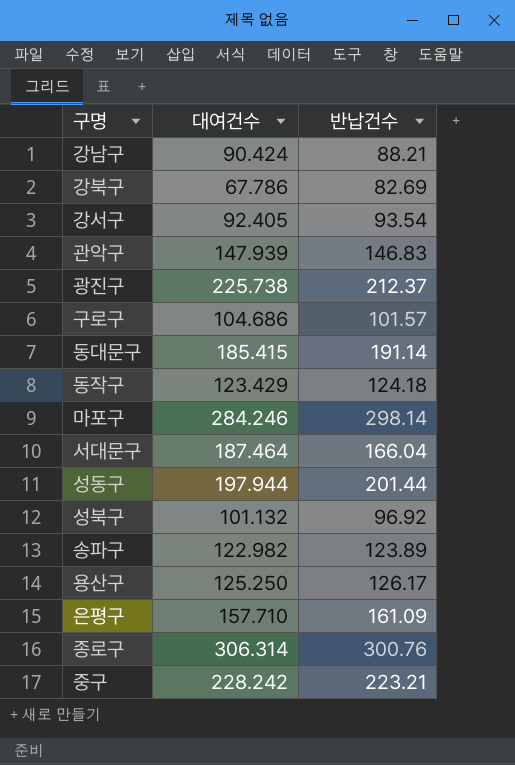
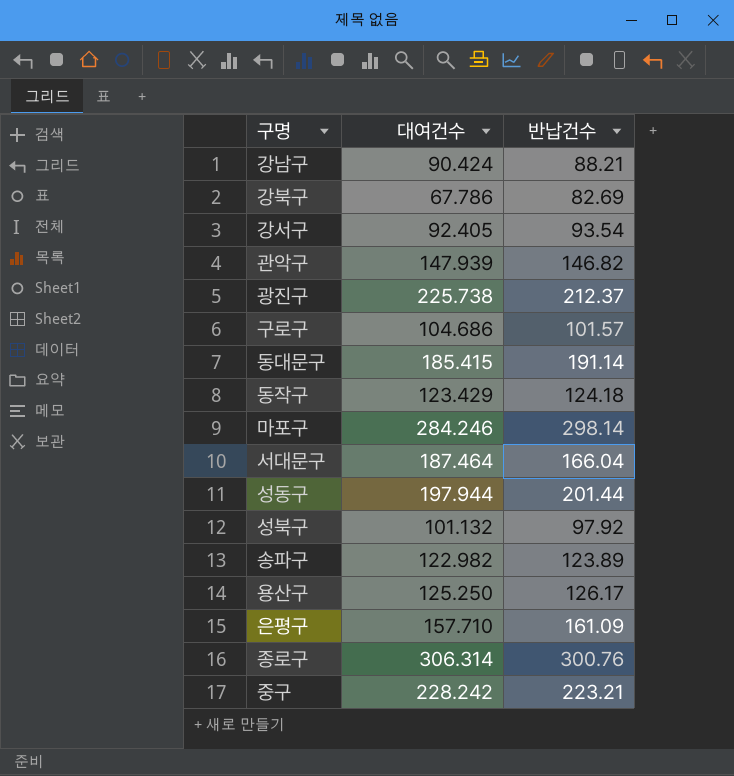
관악구 | 반납건수: 146.83 -> 146.82
성북구 | 반납건수: 96.92 -> 97.92

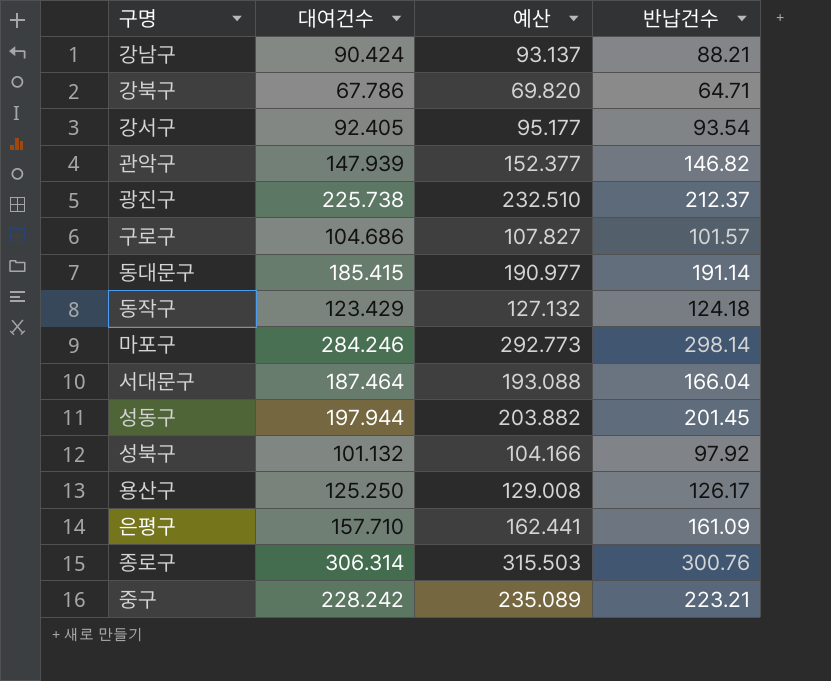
column 예산 | formula: none -> [대여건수] * 1.03
row 송파구: 122.982 | 123.89 -> none
강북구 | 반납건수: 82.69 -> 64.71
성동구 | 반납건수: 201.44 -> 201.45

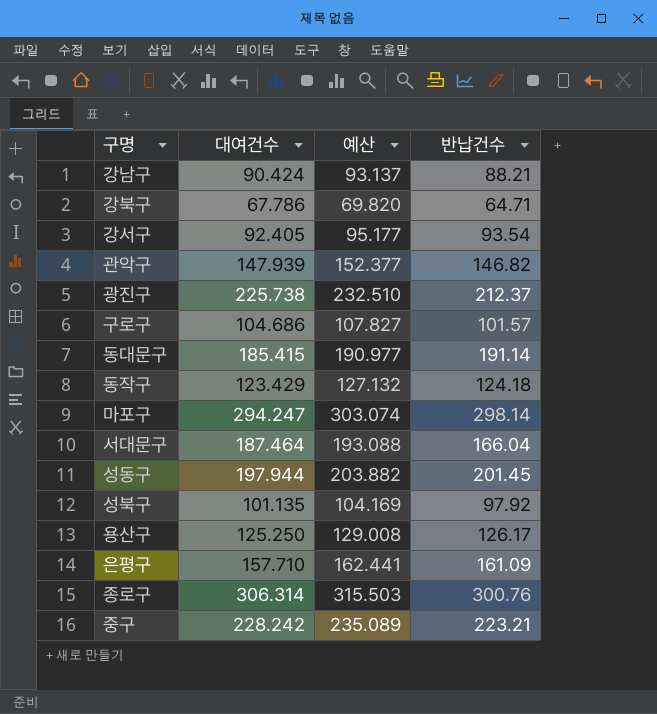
마포구 | 대여건수: 284.246 -> 294.247
마포구 | 예산: 292.773 -> 303.074
성북구 | 대여건수: 101.132 -> 101.135
성북구 | 예산: 104.166 -> 104.169

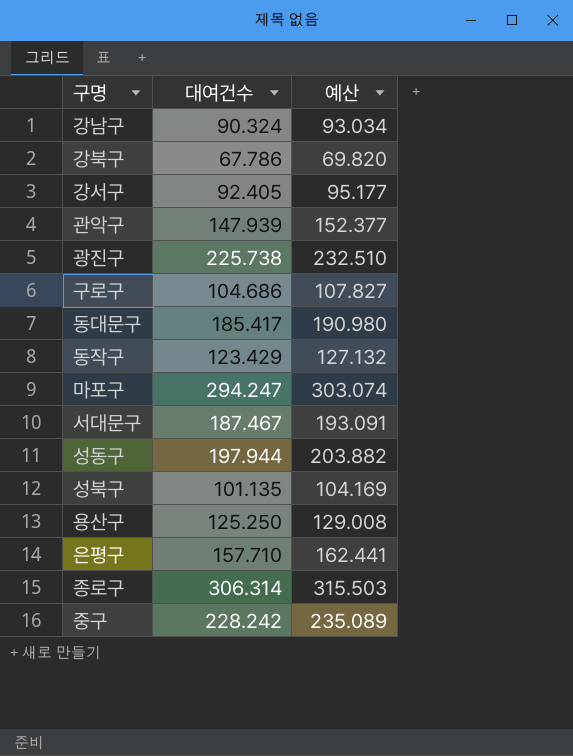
column 반납건수 | position: 4 -> none
강남구 | 대여건수: 90.424 -> 90.324
강남구 | 예산: 93.137 -> 93.034
동대문구 | 대여건수: 185.415 -> 185.417
동대문구 | 예산: 190.977 -> 190.980
서대문구 | 대여건수: 187.464 -> 187.467
서대문구 | 예산: 193.088 -> 193.091

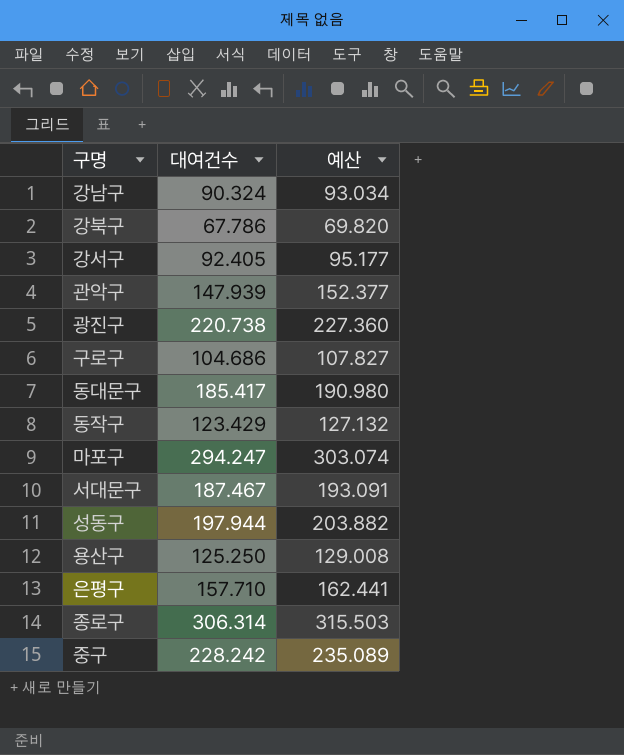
row 성북구: 101.135 | 104.169 -> none
광진구 | 대여건수: 225.738 -> 220.738
광진구 | 예산: 232.510 -> 227.360

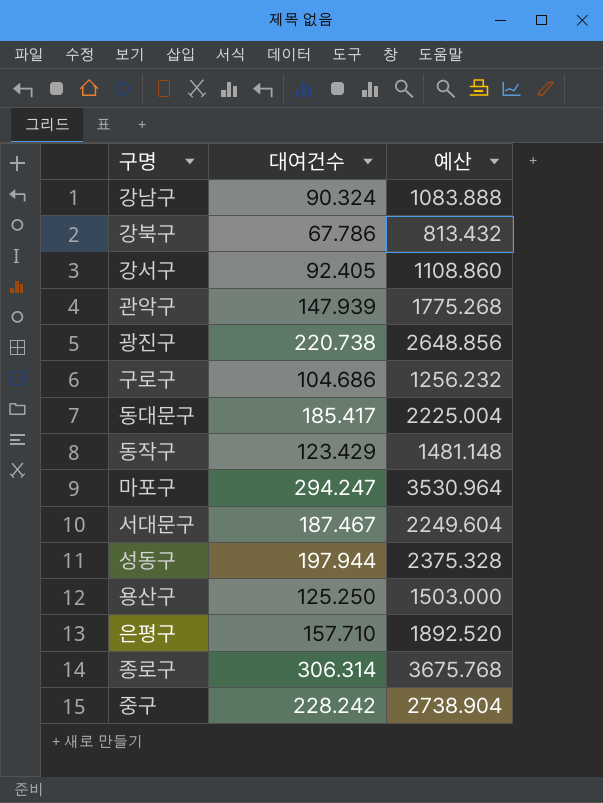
column 예산 | formula: [대여건수] * 1.03 -> [대여건수] * 12

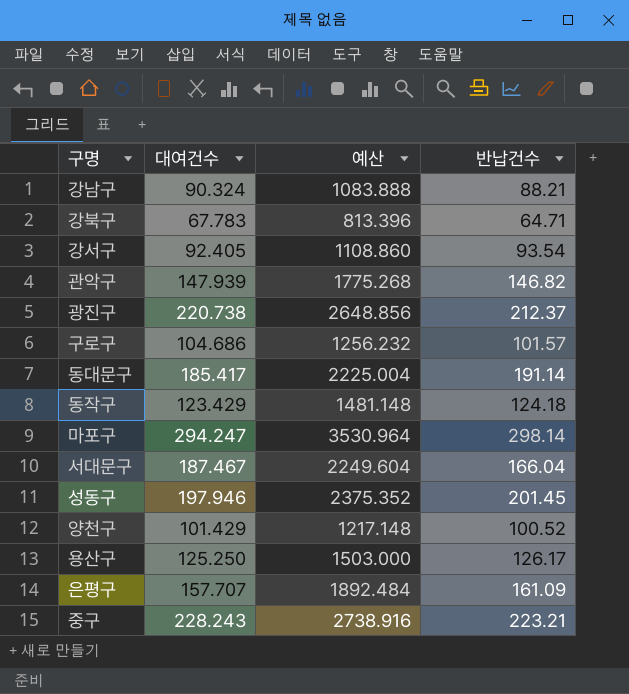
column 반납건수 | position: none -> 4
row 종로구: 306.314 | 3675.768 -> none
강북구 | 대여건수: 67.786 -> 67.783
강북구 | 예산: 813.432 -> 813.396
성동구 | 대여건수: 197.944 -> 197.946
성동구 | 예산: 2375.328 -> 2375.352
row 양천구: none -> 101.429 | 1217.148 | 100.52
은평구 | 대여건수: 157.710 -> 157.707
은평구 | 예산: 1892.520 -> 1892.484
중구 | 대여건수: 228.242 -> 228.243
중구 | 예산: 2738.904 -> 2738.916

